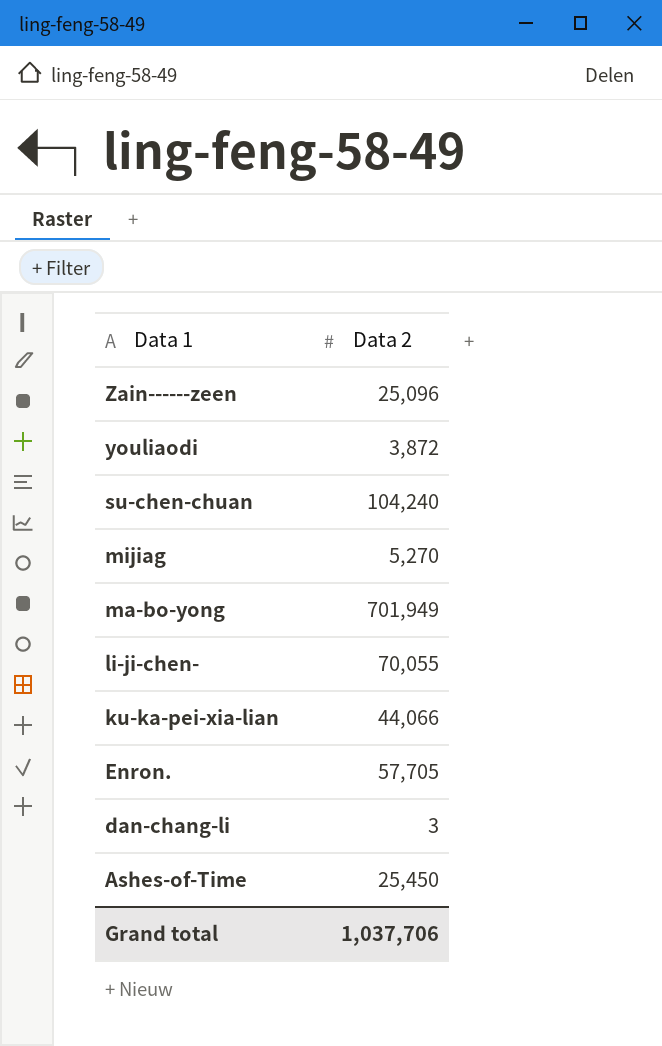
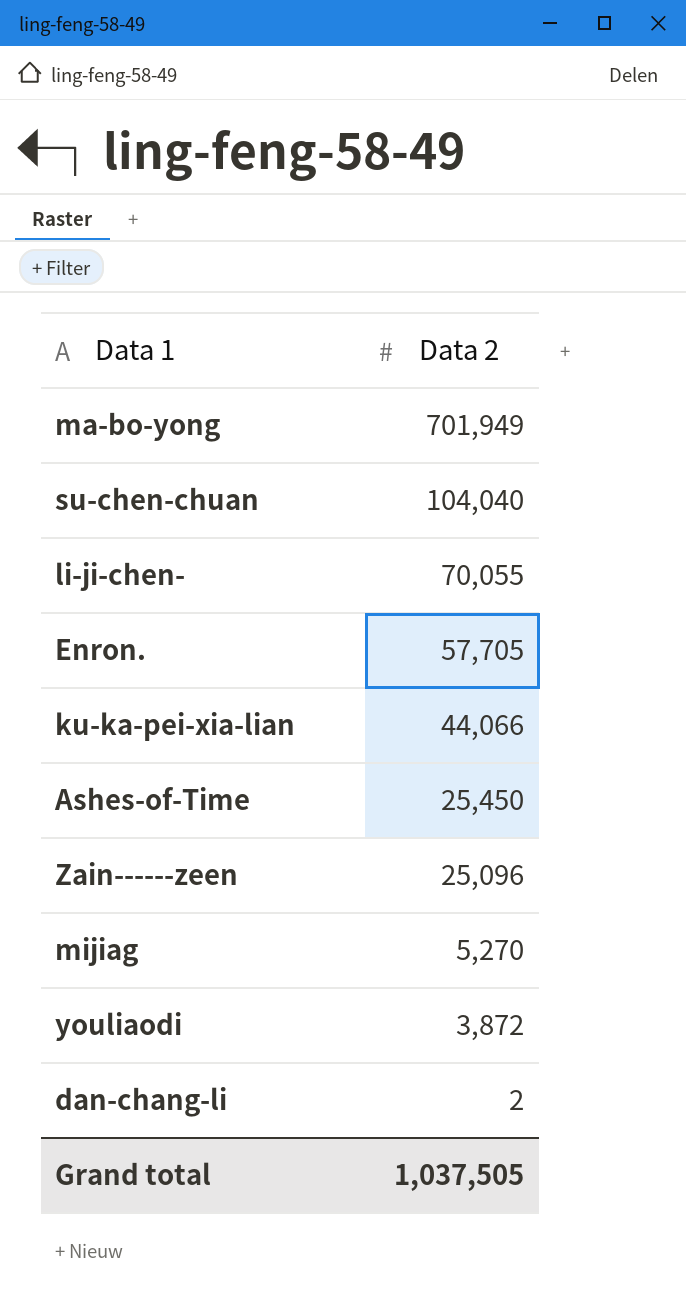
row order: Data 1 descending -> Data 2 descending
su-chen-chuan | Data 2: 104,240 -> 104,040
dan-chang-li | Data 2: 3 -> 2
Grand total | Data 2: 1,037,706 -> 1,037,505

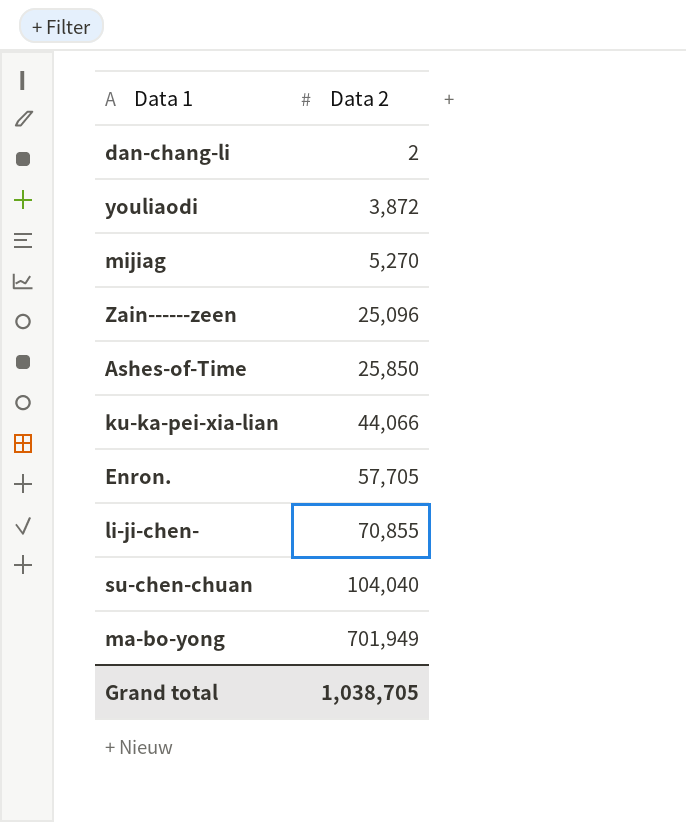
row order: Data 2 descending -> Data 2 ascending
Ashes-of-Time | Data 2: 25,450 -> 25,850
li-ji-chen- | Data 2: 70,055 -> 70,855
Grand total | Data 2: 1,037,505 -> 1,038,705

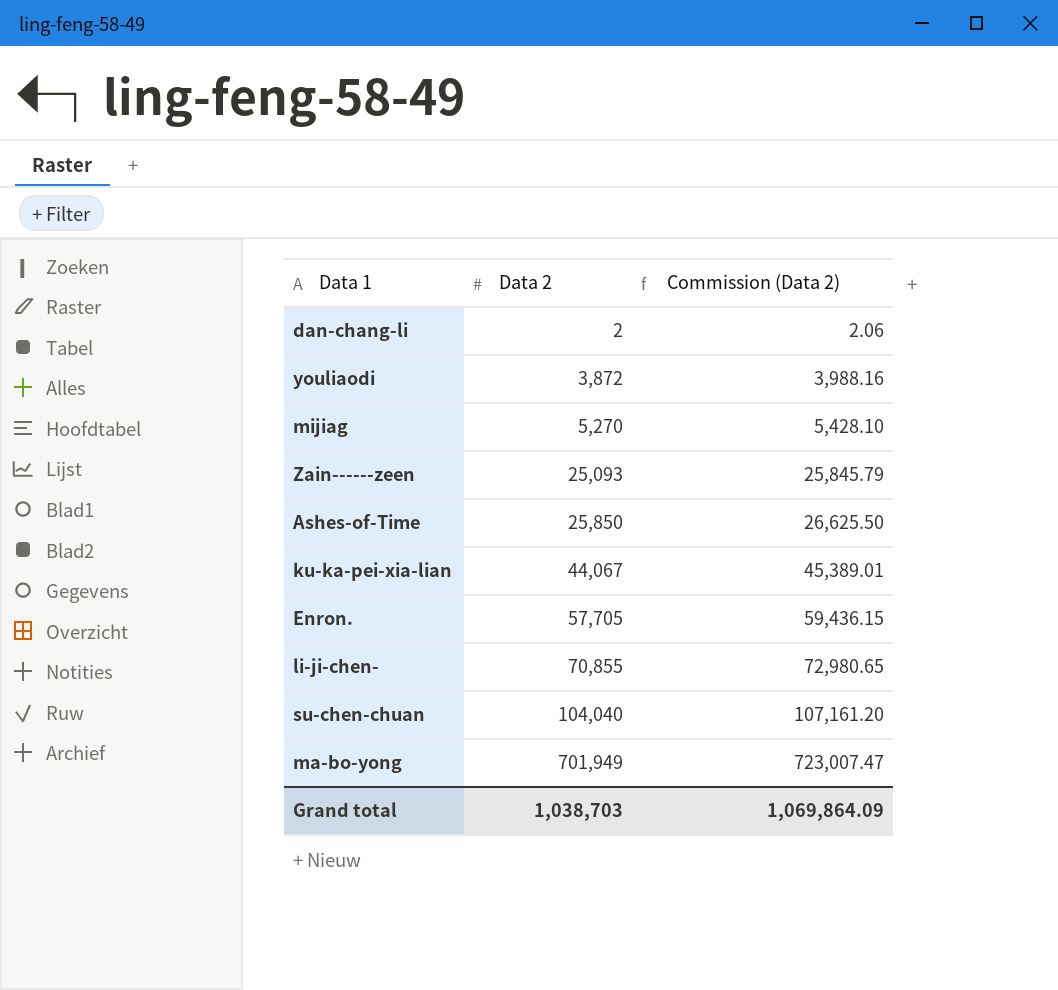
column Commission (Data 2) | formula: none -> [Data 2] * 1.03
Zain------zeen | Data 2: 25,096 -> 25,093
ku-ka-pei-xia-lian | Data 2: 44,066 -> 44,067
Grand total | Data 2: 1,038,705 -> 1,038,703

